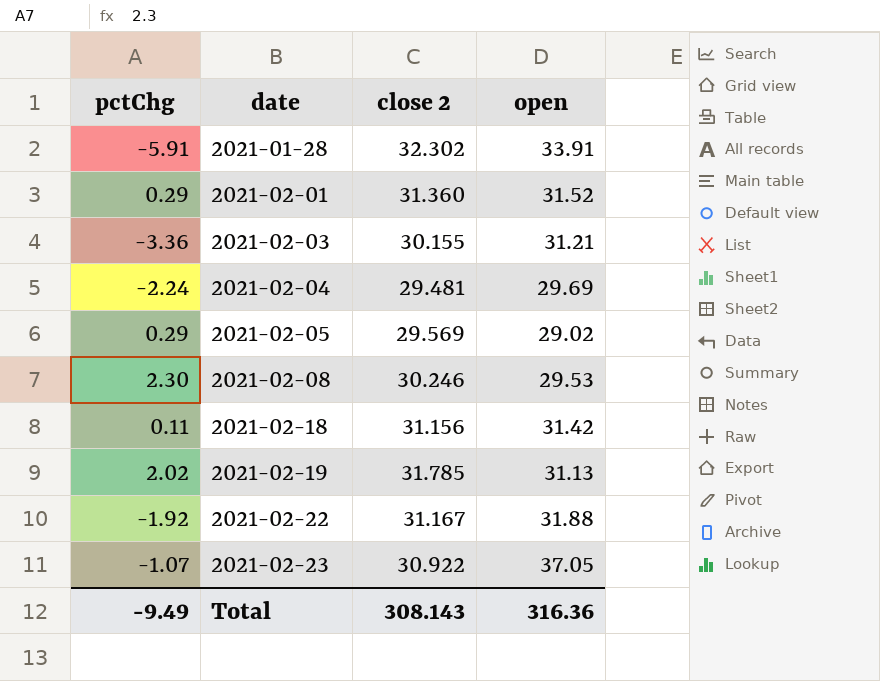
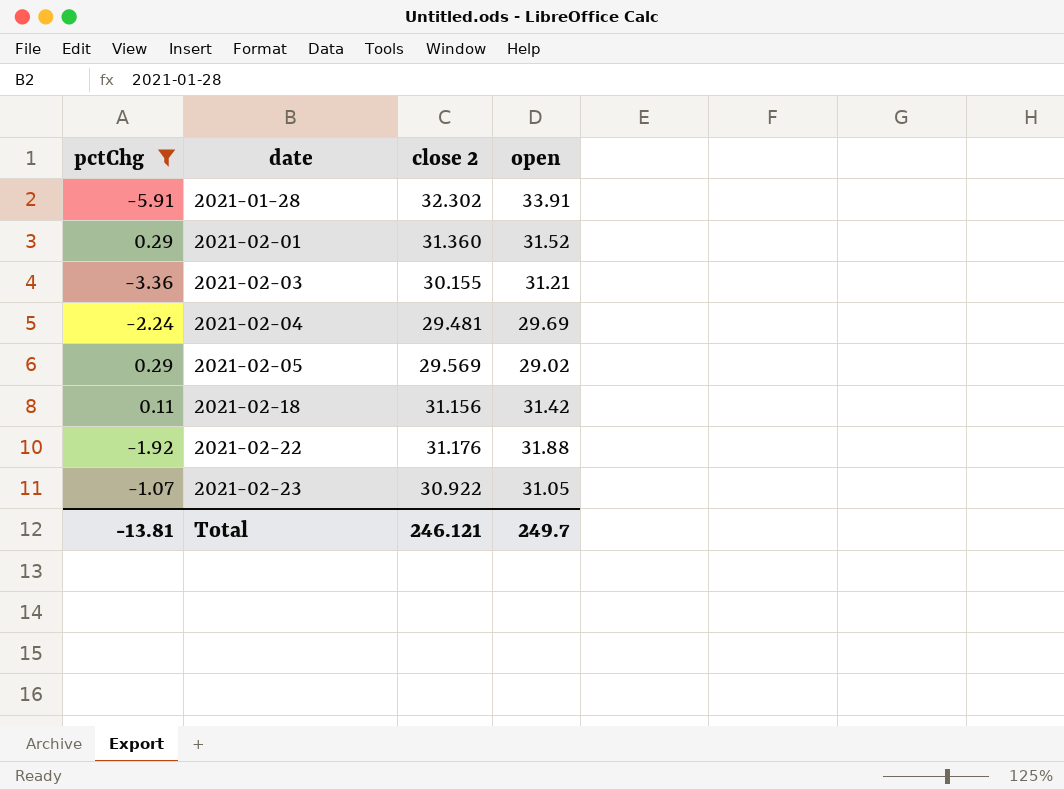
filter: none -> pctChg <= 0.29
2021-02-22 | close 2: 31.167 -> 31.176
2021-02-23 | open: 37.05 -> 31.05
Total | pctChg: -9.49 -> -13.81
Total | close 2: 308.143 -> 246.121
Total | open: 316.36 -> 249.7

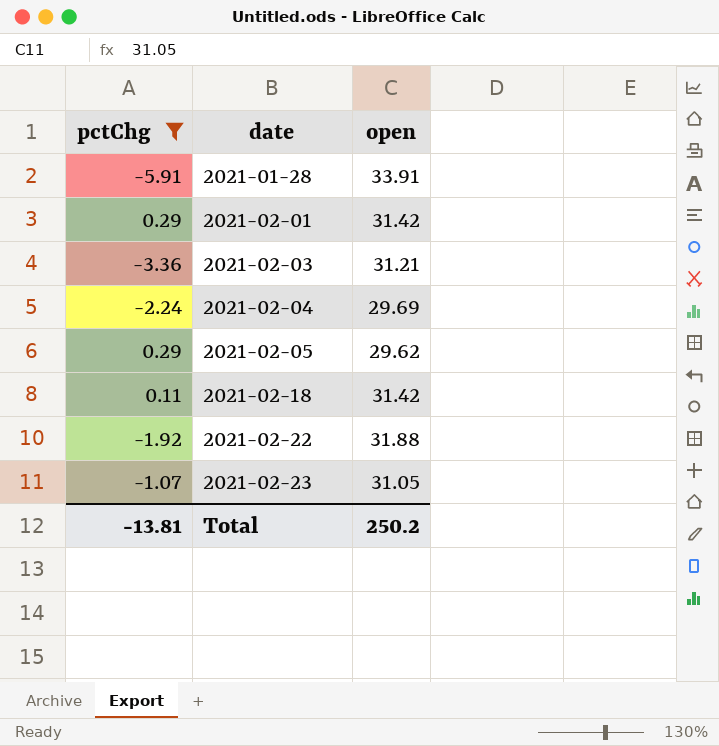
column close 2 | position: 3 -> none
2021-02-01 | open: 31.52 -> 31.42
2021-02-05 | open: 29.02 -> 29.62
Total | open: 249.7 -> 250.2

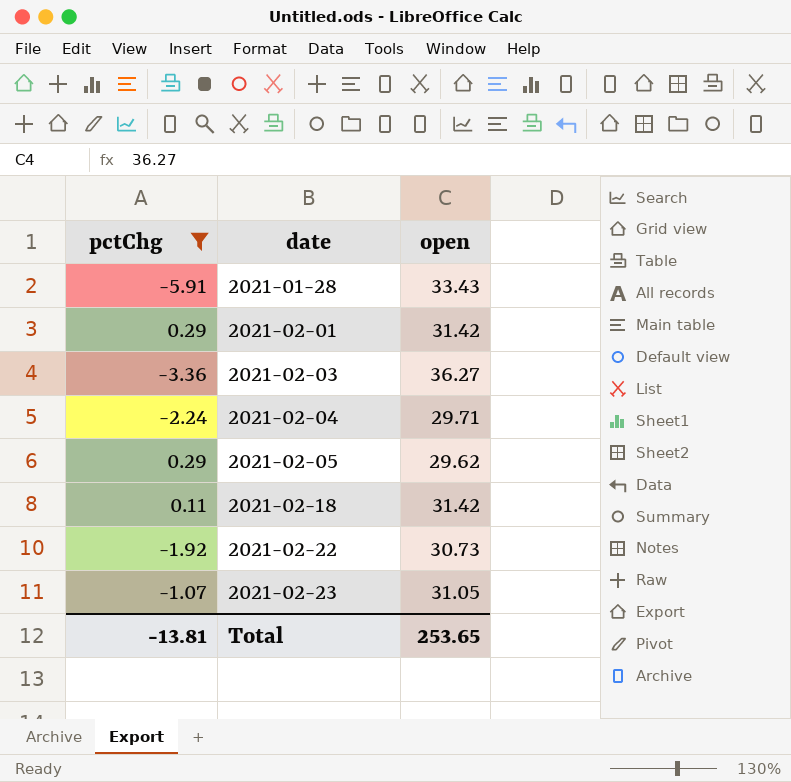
2021-01-28 | open: 33.91 -> 33.43
2021-02-03 | open: 31.21 -> 36.27
2021-02-04 | open: 29.69 -> 29.71
2021-02-22 | open: 31.88 -> 30.73
Total | open: 250.2 -> 253.65

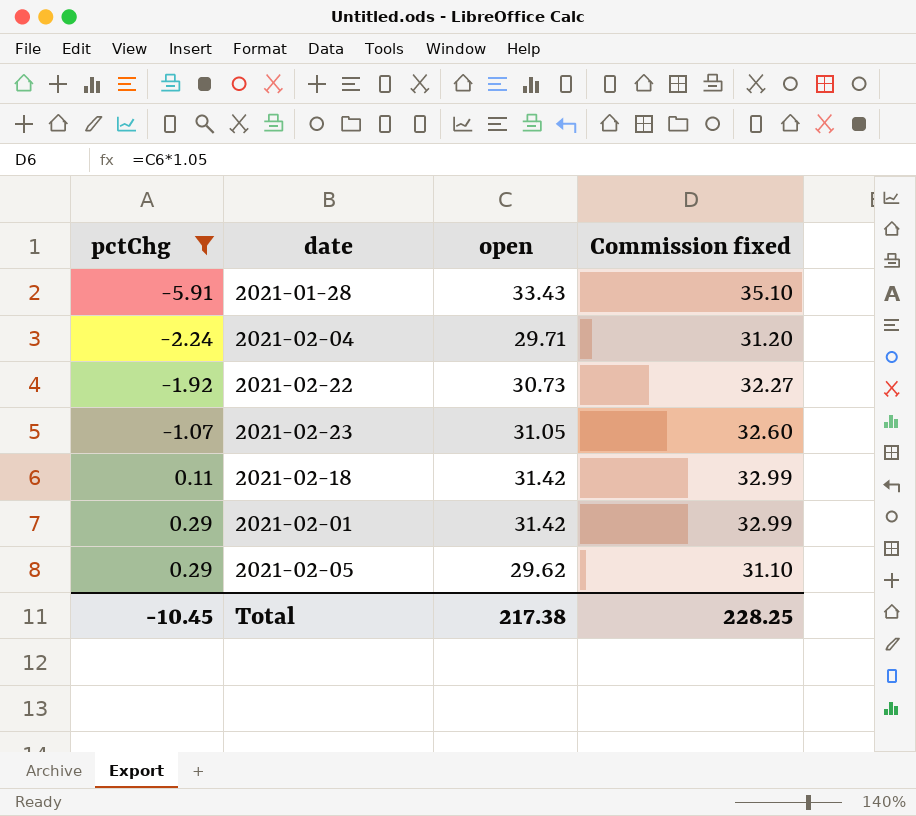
row order: date ascending -> pctChg ascending
column Commission fixed | formula: none -> [open] * 1.05
row 2021-02-03: -3.36 | 36.27 -> none
Total | pctChg: -13.81 -> -10.45
Total | open: 253.65 -> 217.38

